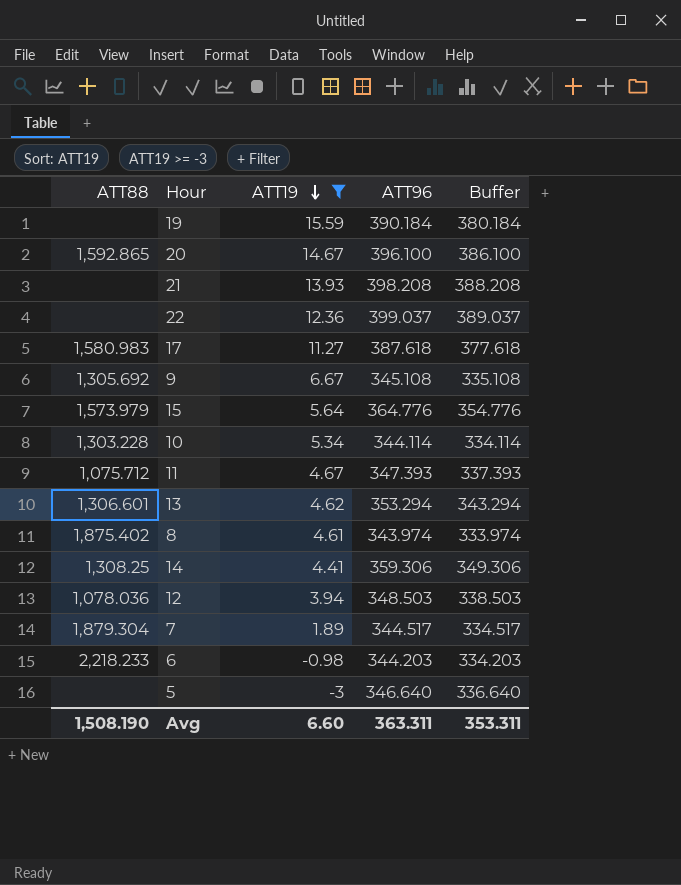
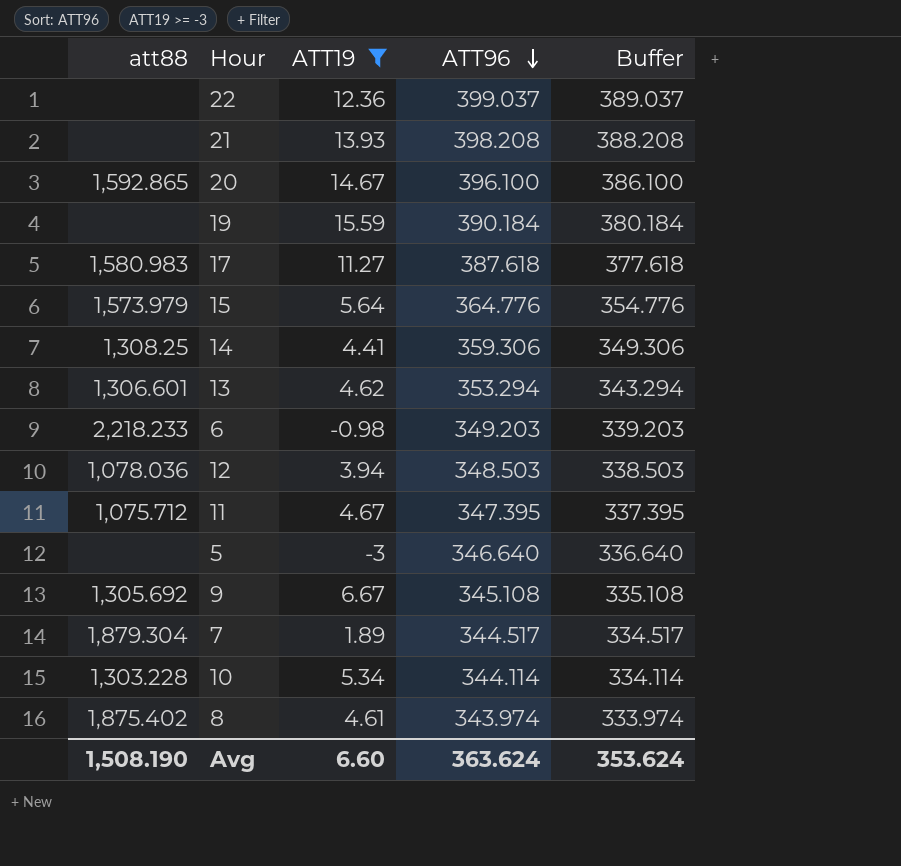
row order: ATT19 descending -> ATT96 descending
column name: ATT88 -> att88
6 | ATT96: 344.203 -> 349.203
6 | Buffer: 334.203 -> 339.203
11 | ATT96: 347.393 -> 347.395
11 | Buffer: 337.393 -> 337.395
Avg | ATT96: 363.311 -> 363.624
Avg | Buffer: 353.311 -> 353.624

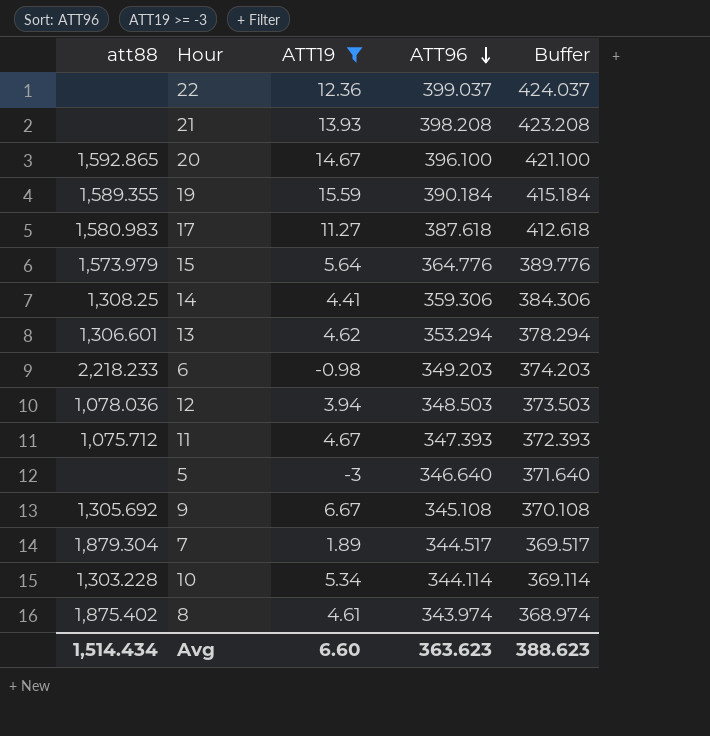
column Buffer | formula: [ATT96] - 10 -> [ATT96] + 25
19 | att88: none -> 1,589.355
11 | ATT96: 347.395 -> 347.393
Avg | att88: 1,508.190 -> 1,514.434
Avg | ATT96: 363.624 -> 363.623
Avg | Buffer: 353.624 -> 388.623

